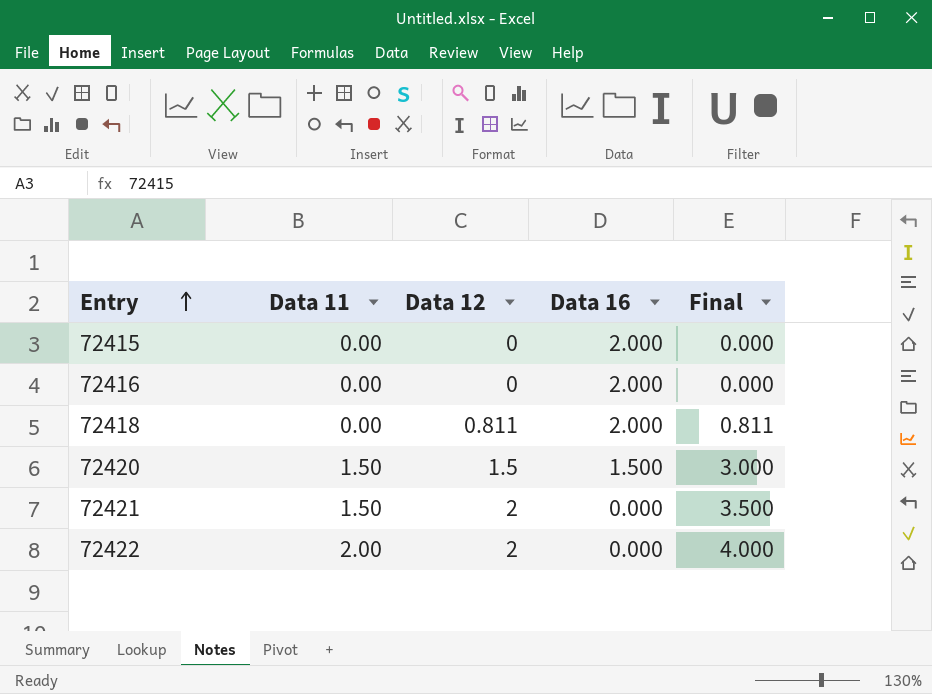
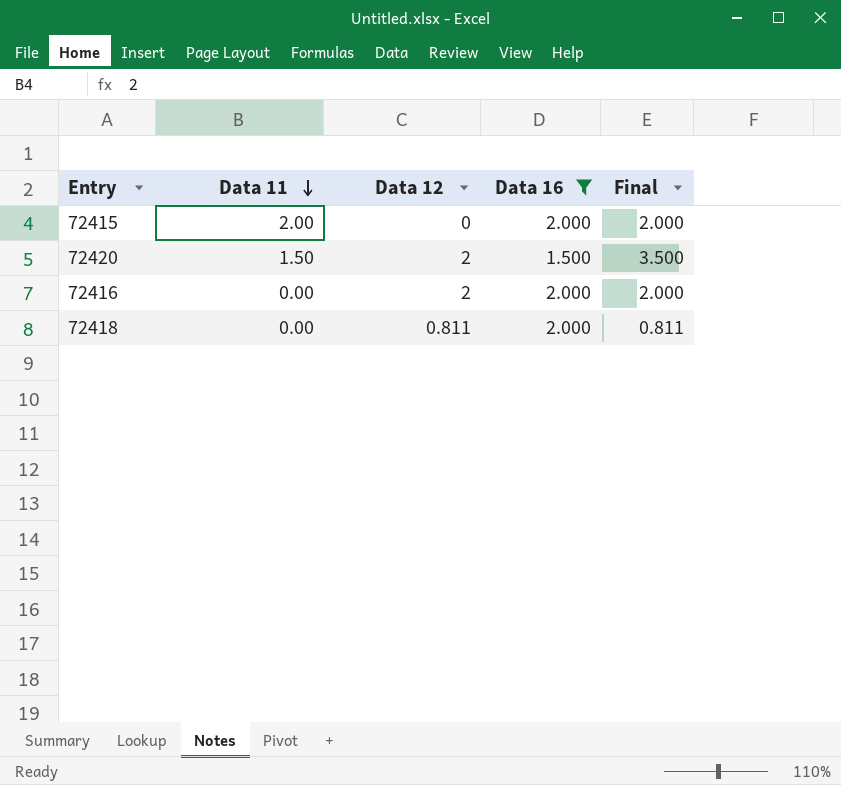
filter: none -> Data 16 != 0.000
row order: Entry ascending -> Data 11 descending
72415 | Data 11: 0.00 -> 2.00
72415 | Final: 0.000 -> 2.000
72420 | Data 12: 1.5 -> 2
72420 | Final: 3.000 -> 3.500
72416 | Data 12: 0 -> 2
72416 | Final: 0.000 -> 2.000

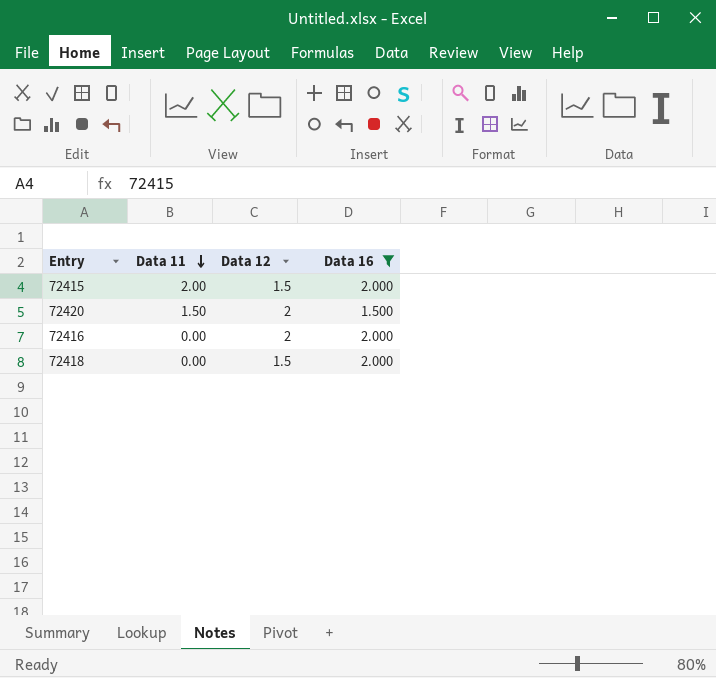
column Final | formula: [Data 11] + [Data 12] -> none
72415 | Data 12: 0 -> 1.5
72418 | Data 12: 0.811 -> 1.5

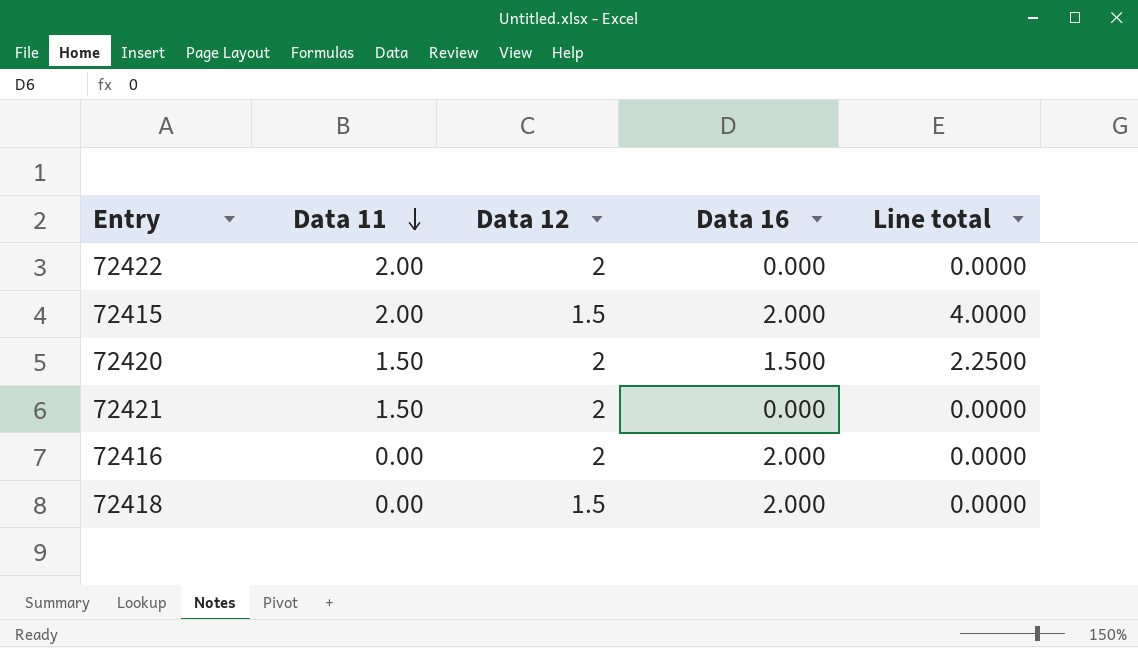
filter: Data 16 != 0.000 -> none
column Line total | formula: none -> [Data 11] * [Data 16]

